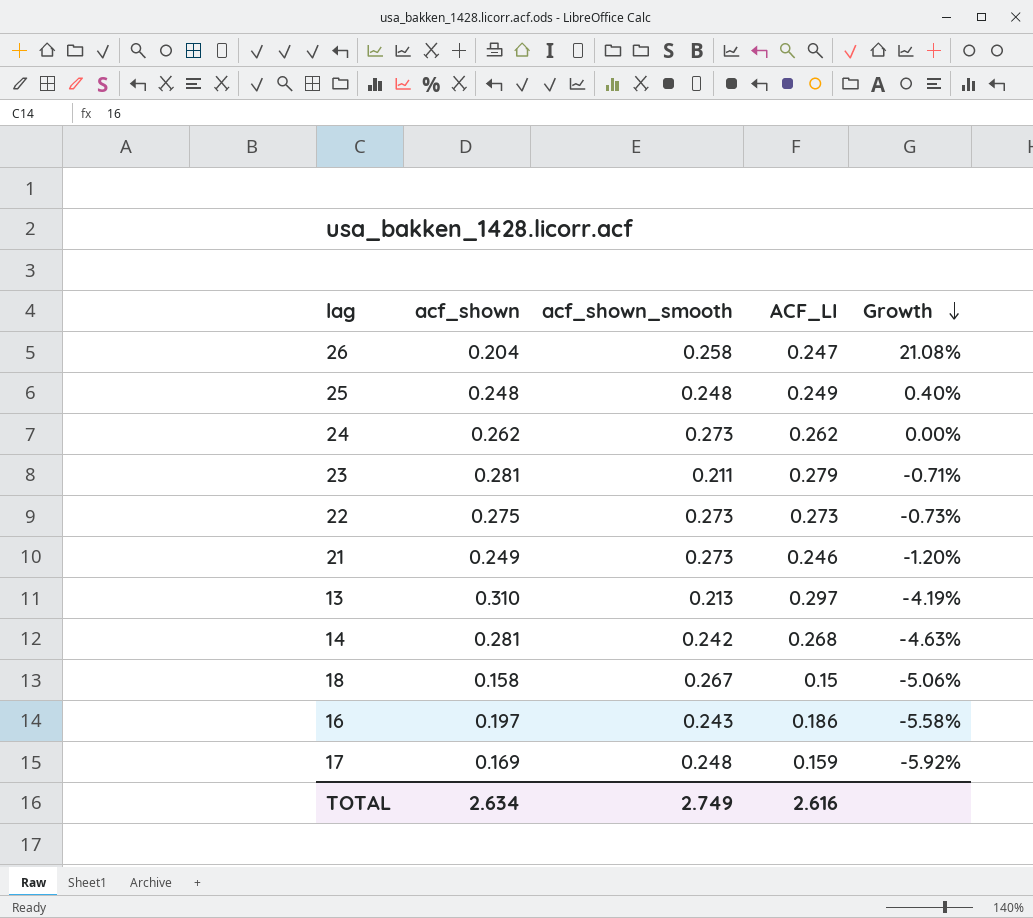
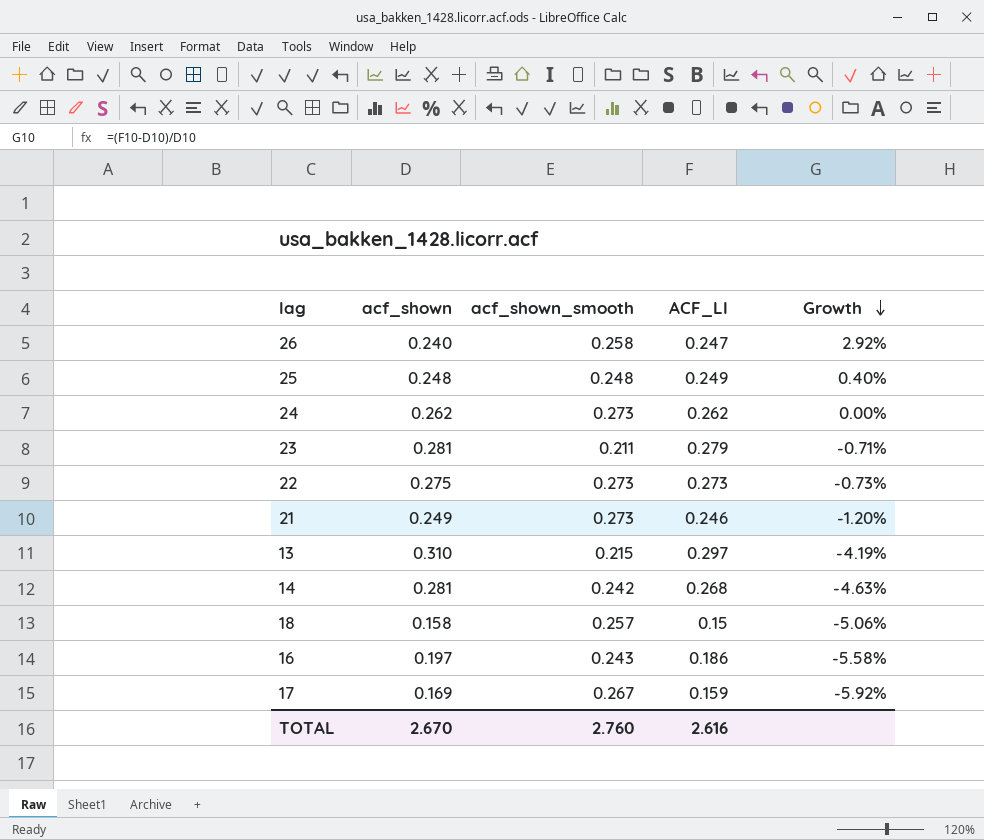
26 | acf_shown: 0.204 -> 0.240
26 | Growth: 21.08% -> 2.92%
13 | acf_shown_smooth: 0.213 -> 0.215
18 | acf_shown_smooth: 0.267 -> 0.257
17 | acf_shown_smooth: 0.248 -> 0.267
TOTAL | acf_shown: 2.634 -> 2.670
TOTAL | acf_shown_smooth: 2.749 -> 2.760

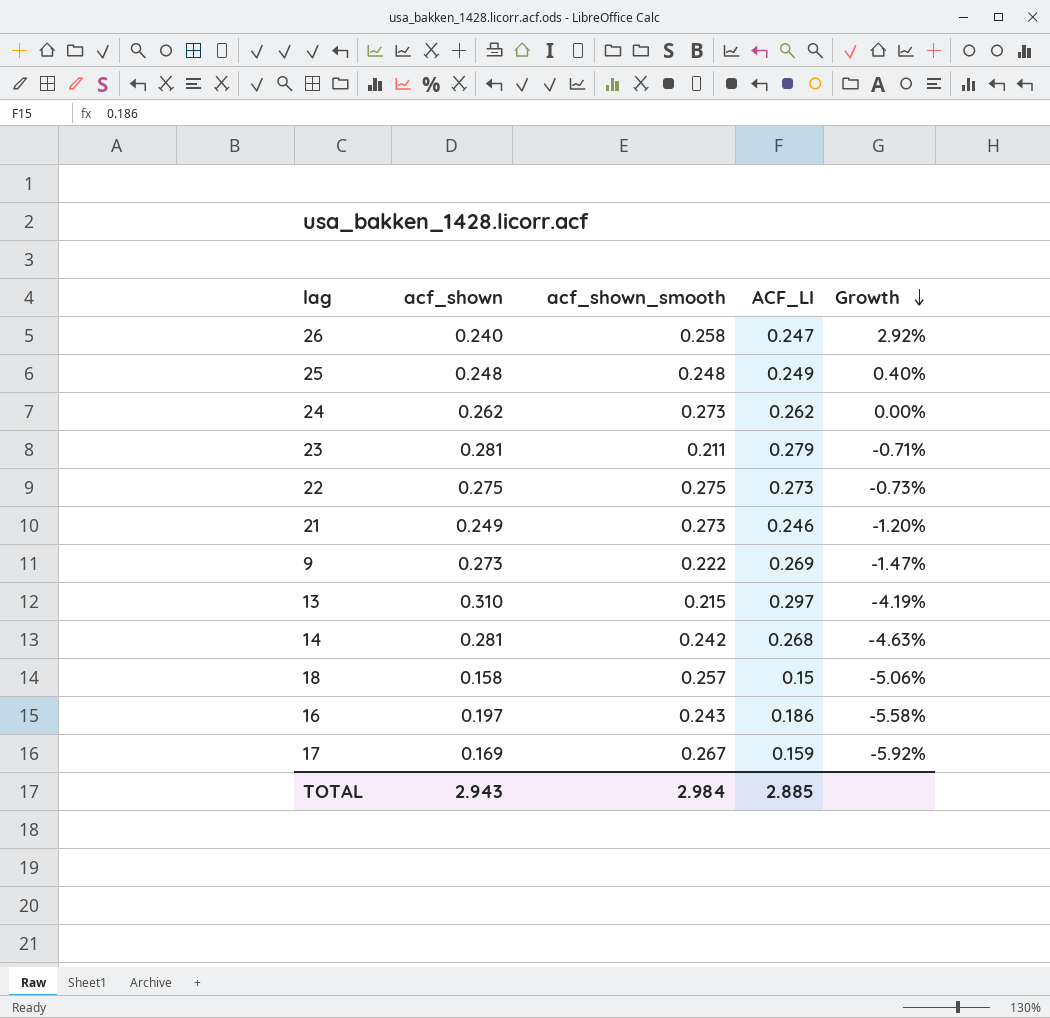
22 | acf_shown_smooth: 0.273 -> 0.275
row 9: none -> 0.273 | 0.222 | 0.269 | -1.47%
TOTAL | acf_shown: 2.670 -> 2.943
TOTAL | acf_shown_smooth: 2.760 -> 2.984
TOTAL | ACF_LI: 2.616 -> 2.885

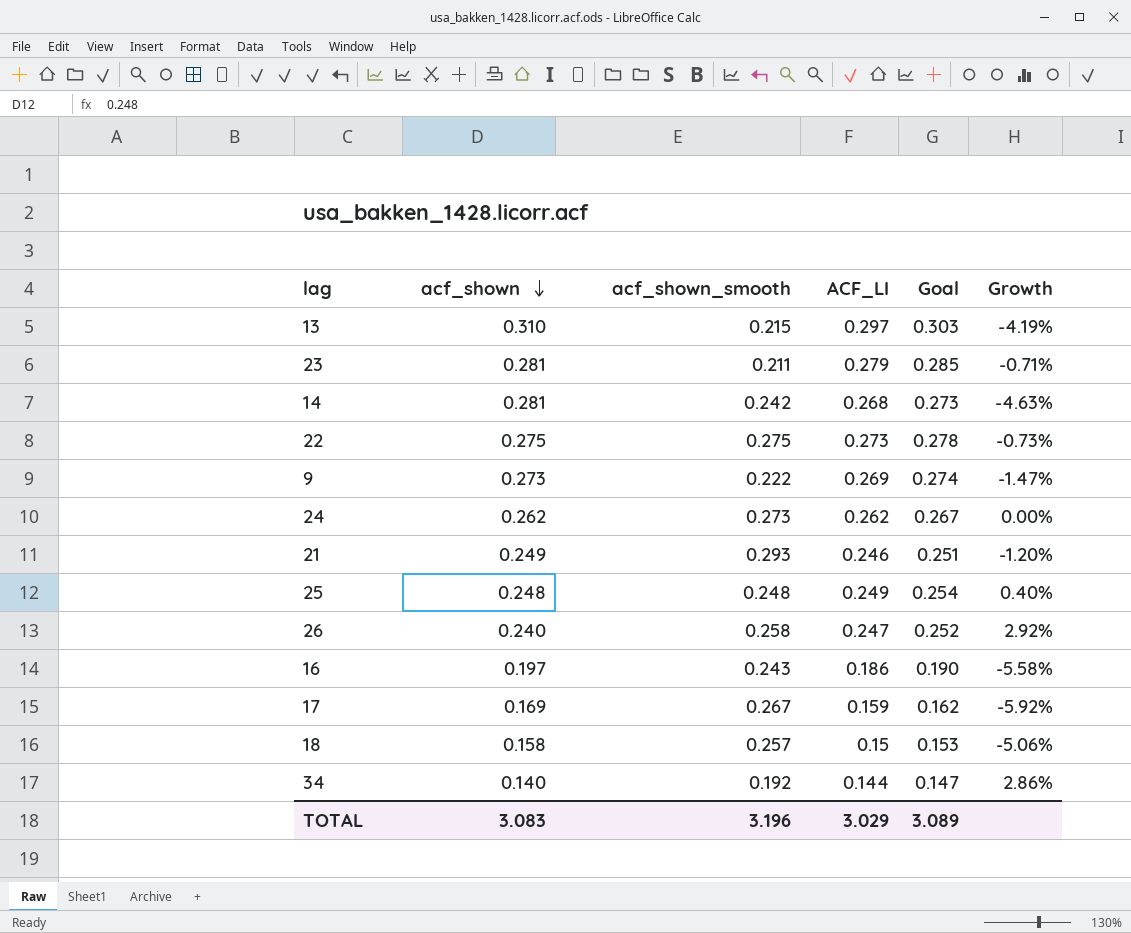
row order: Growth descending -> acf_shown descending
column Goal | formula: none -> [ACF_LI] * 1.02
21 | acf_shown_smooth: 0.273 -> 0.293
row 34: none -> 0.140 | 0.192 | 0.144 | 0.147 | 2.86%
TOTAL | acf_shown: 2.943 -> 3.083
TOTAL | acf_shown_smooth: 2.984 -> 3.196
TOTAL | ACF_LI: 2.885 -> 3.029

